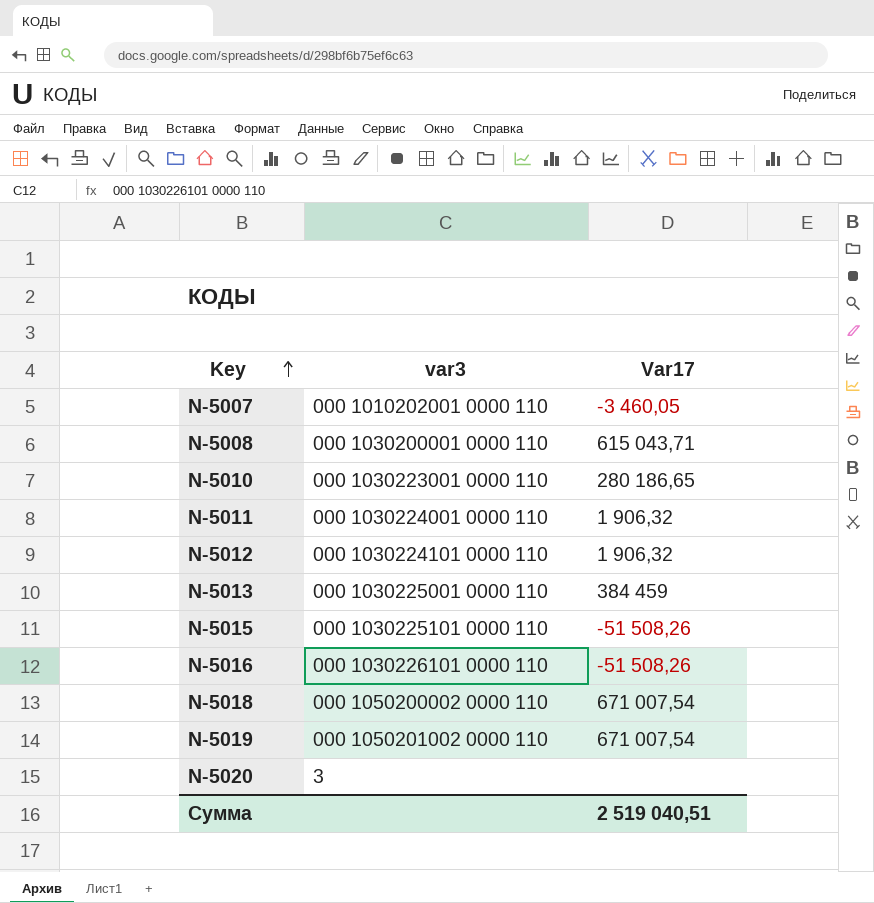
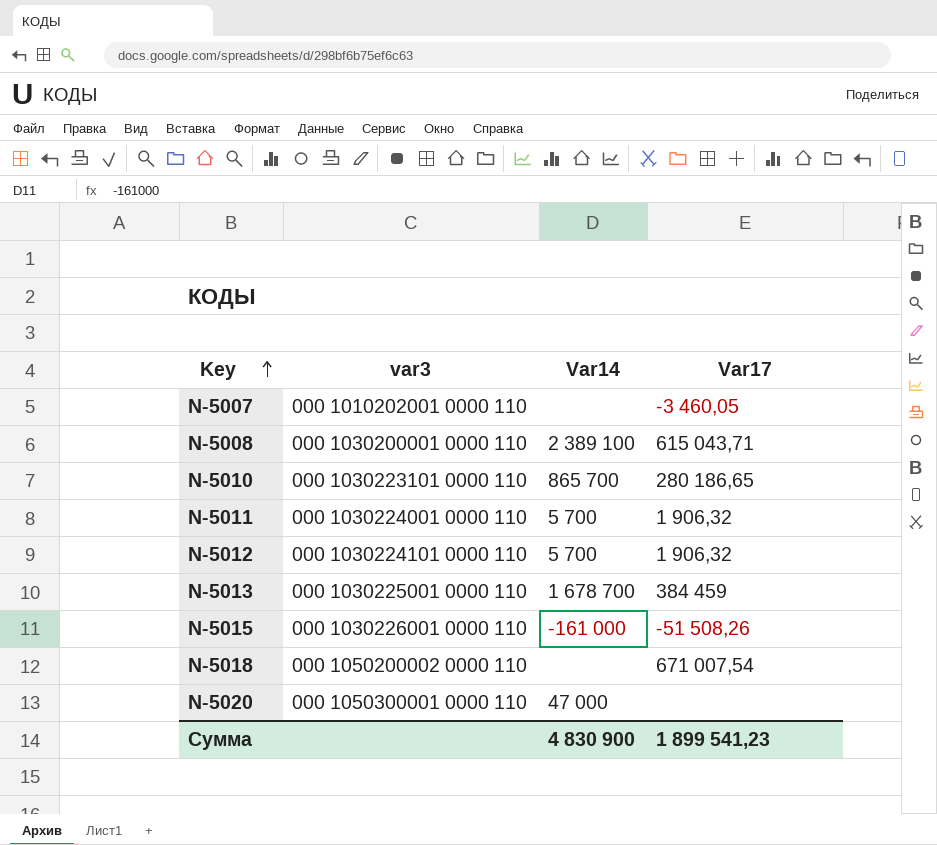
column Var14 | position: none -> 3
row N-5016: 000 1030226101 0000 110 | -51 508,26 -> none
row N-5019: 000 1050201002 0000 110 | 671 007,54 -> none
N-5010 | var3: 000 1030223001 0000 110 -> 000 1030223101 0000 110
N-5015 | var3: 000 1030225101 0000 110 -> 000 1030226001 0000 110
N-5020 | var3: 3 -> 000 1050300001 0000 110
Сумма | Var17: 2 519 040,51 -> 1 899 541,23

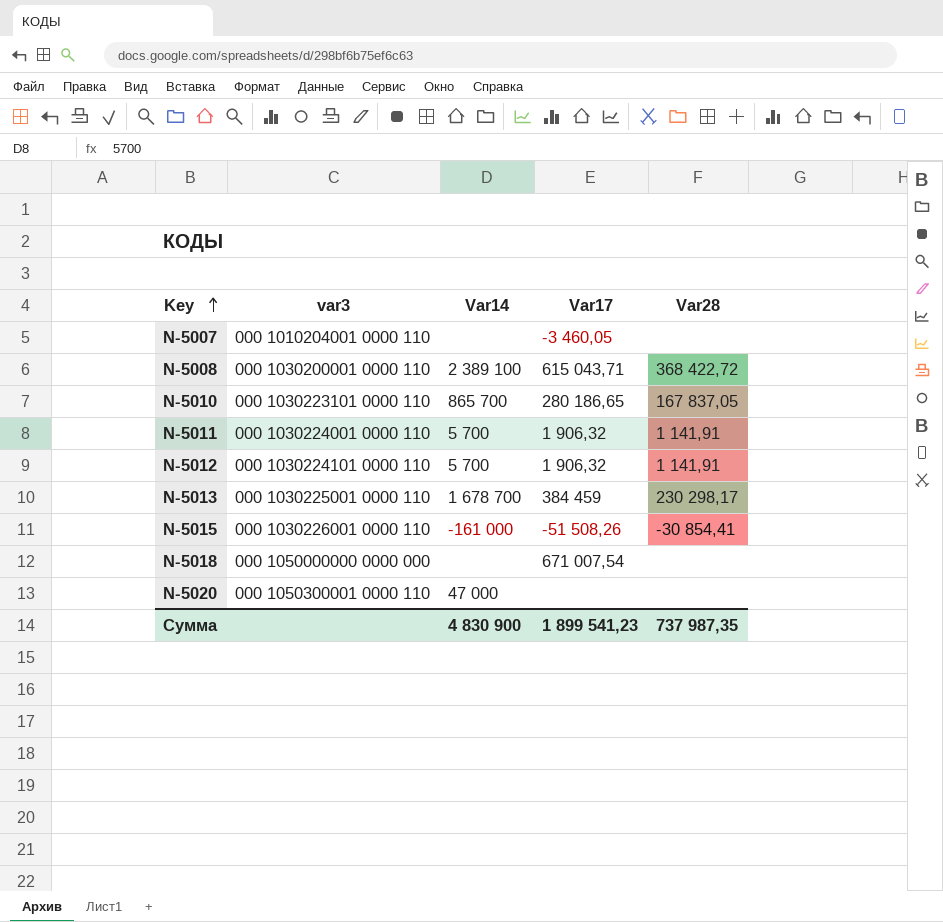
column Var28 | position: none -> 5
N-5007 | var3: 000 1010202001 0000 110 -> 000 1010204001 0000 110
N-5018 | var3: 000 1050200002 0000 110 -> 000 1050000000 0000 000

